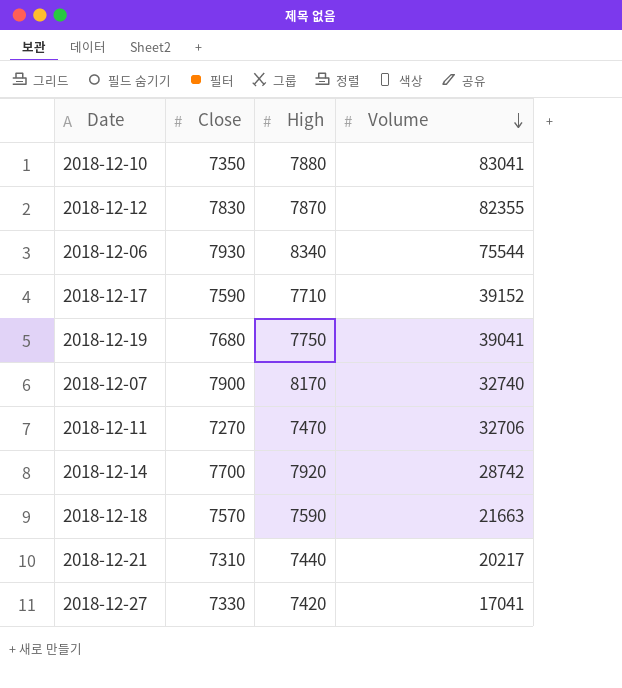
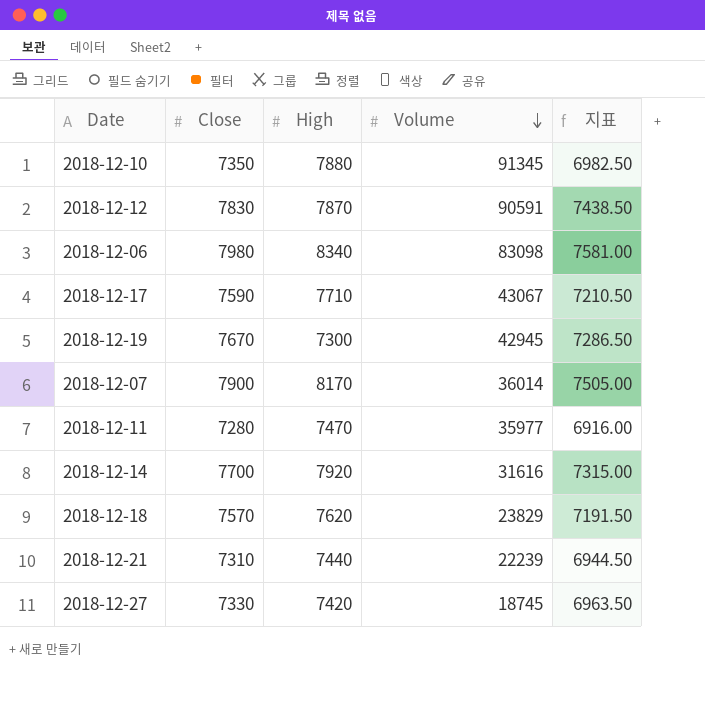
column 지표 | formula: none -> [Close] * 0.95
2018-12-10 | Volume: 83041 -> 91345
2018-12-12 | Volume: 82355 -> 90591
2018-12-06 | Close: 7930 -> 7980
2018-12-06 | Volume: 75544 -> 83098
2018-12-17 | Volume: 39152 -> 43067
2018-12-19 | Close: 7680 -> 7670
2018-12-19 | High: 7750 -> 7300
2018-12-19 | Volume: 39041 -> 42945
2018-12-07 | Volume: 32740 -> 36014
2018-12-11 | Close: 7270 -> 7280
2018-12-11 | Volume: 32706 -> 35977
2018-12-14 | Volume: 28742 -> 31616
2018-12-18 | High: 7590 -> 7620
2018-12-18 | Volume: 21663 -> 23829
2018-12-21 | Volume: 20217 -> 22239
2018-12-27 | Volume: 17041 -> 18745

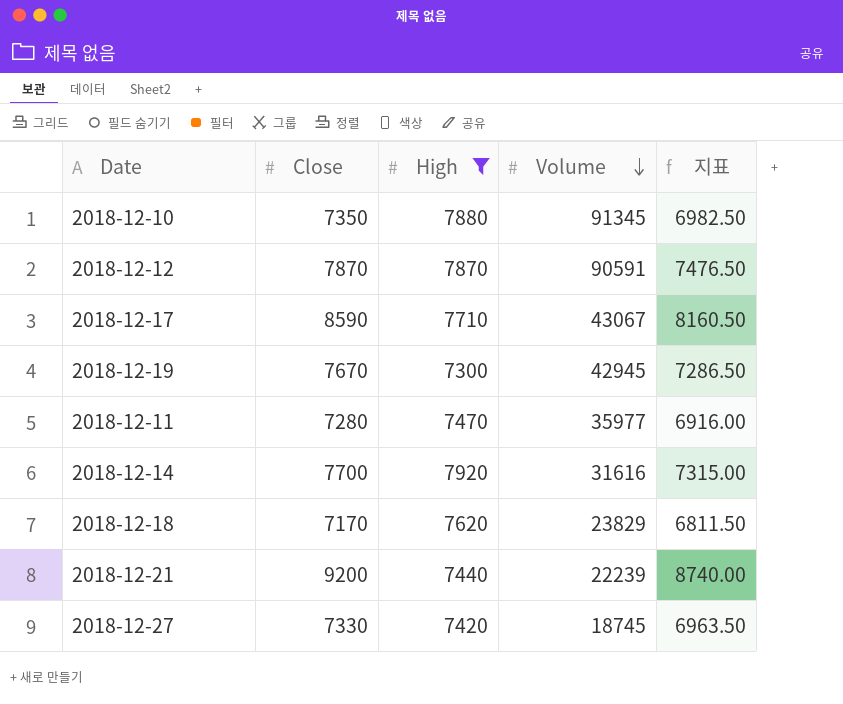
filter: none -> High <= 7920
2018-12-12 | Close: 7830 -> 7870
2018-12-12 | 지표: 7438.50 -> 7476.50
2018-12-17 | Close: 7590 -> 8590
2018-12-17 | 지표: 7210.50 -> 8160.50
2018-12-18 | Close: 7570 -> 7170
2018-12-18 | 지표: 7191.50 -> 6811.50
2018-12-21 | Close: 7310 -> 9200
2018-12-21 | 지표: 6944.50 -> 8740.00

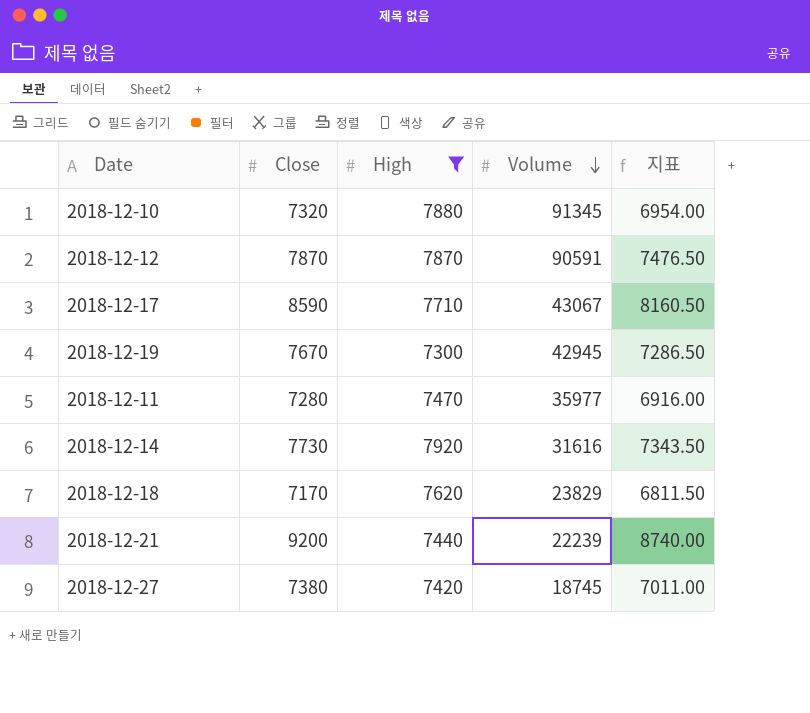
2018-12-10 | Close: 7350 -> 7320
2018-12-10 | 지표: 6982.50 -> 6954.00
2018-12-14 | Close: 7700 -> 7730
2018-12-14 | 지표: 7315.00 -> 7343.50
2018-12-27 | Close: 7330 -> 7380
2018-12-27 | 지표: 6963.50 -> 7011.00

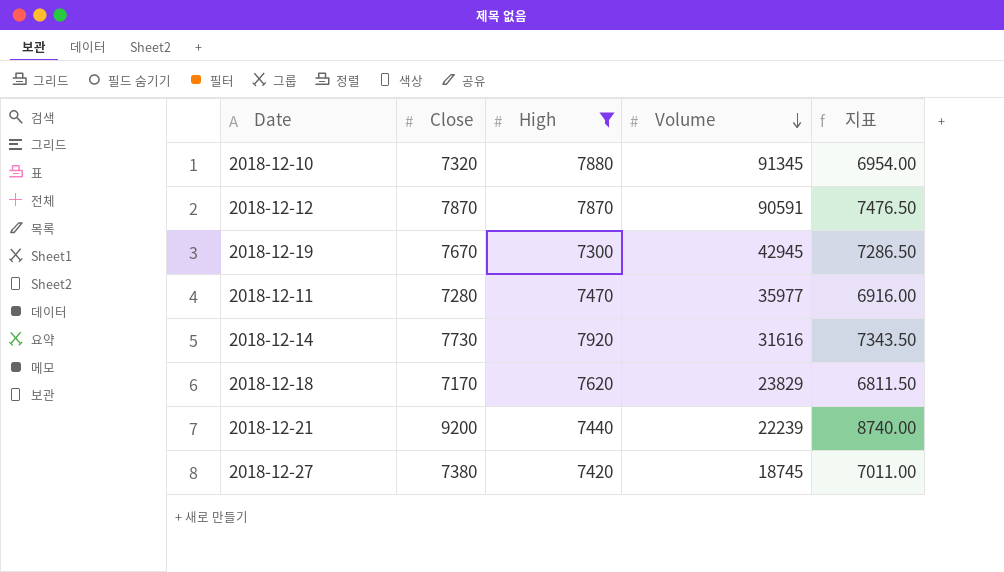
row 2018-12-17: 8590 | 7710 | 43067 | 8160.50 -> none

